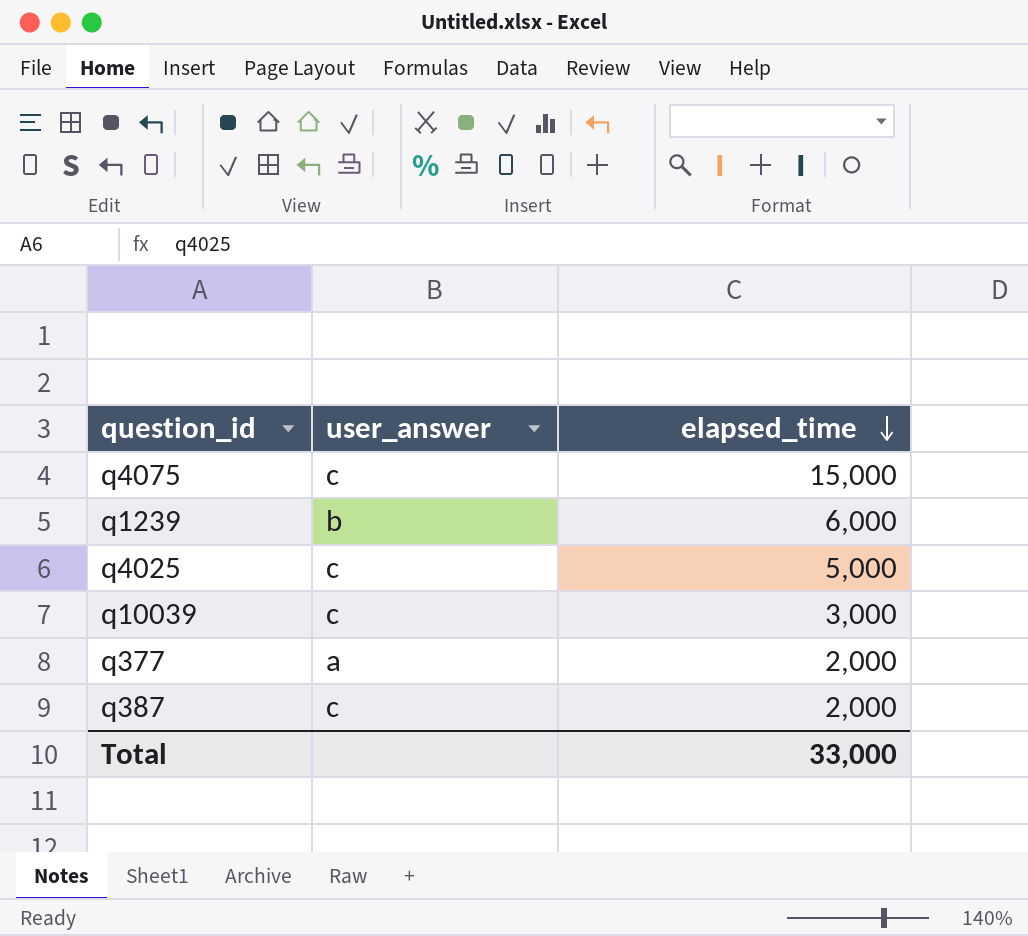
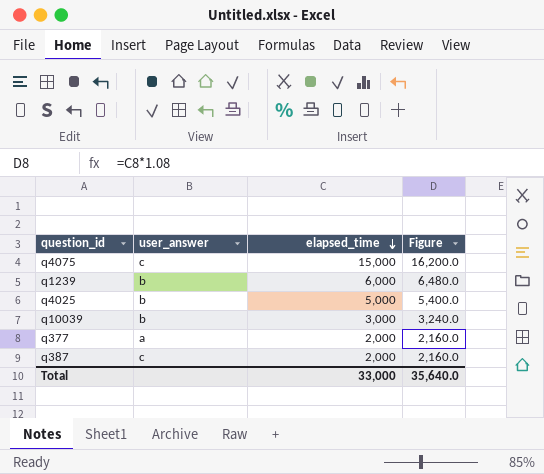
column Figure | formula: none -> [elapsed_time] * 1.08
q4025 | user_answer: c -> b
q10039 | user_answer: c -> b

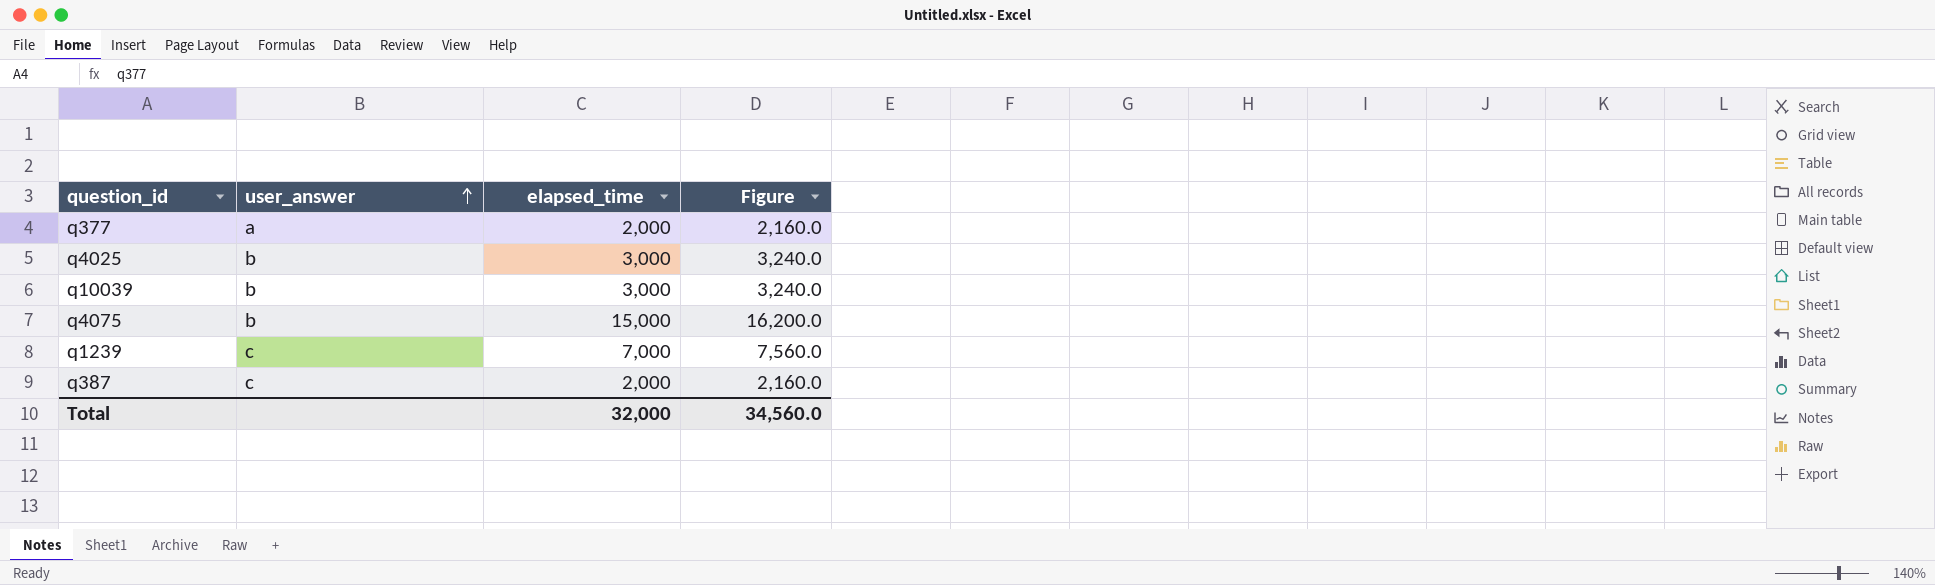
row order: elapsed_time descending -> user_answer ascending
q4025 | elapsed_time: 5,000 -> 3,000
q4025 | Figure: 5,400.0 -> 3,240.0
q4075 | user_answer: c -> b
q1239 | user_answer: b -> c
q1239 | elapsed_time: 6,000 -> 7,000
q1239 | Figure: 6,480.0 -> 7,560.0
Total | elapsed_time: 33,000 -> 32,000
Total | Figure: 35,640.0 -> 34,560.0

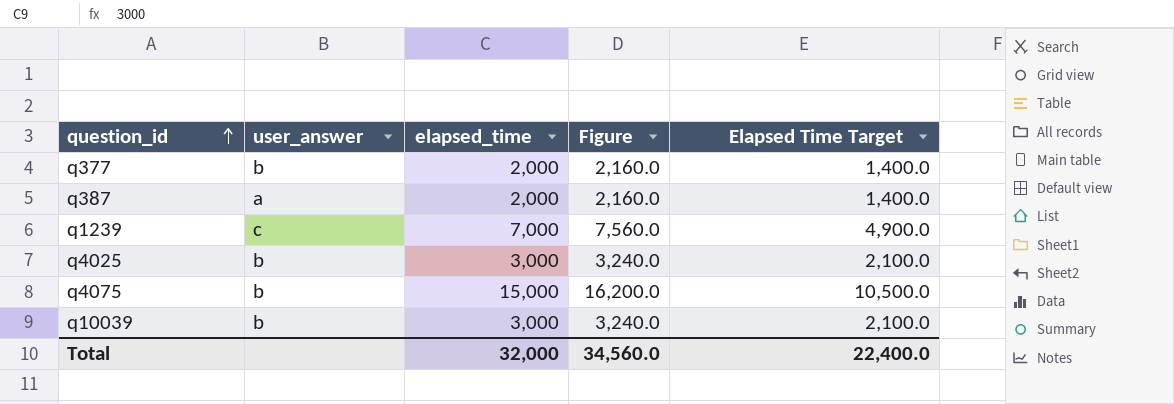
row order: user_answer ascending -> question_id ascending
column Elapsed Time Target | formula: none -> [elapsed_time] * 0.7
q377 | user_answer: a -> b
q387 | user_answer: c -> a

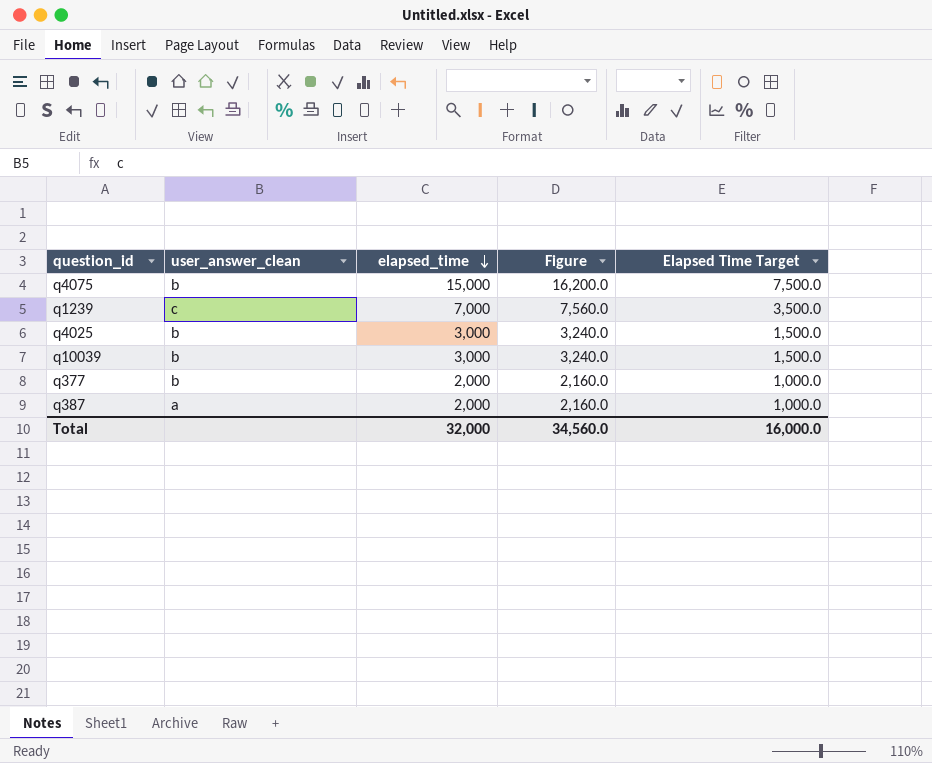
row order: question_id ascending -> elapsed_time descending
column name: user_answer -> user_answer_clean
column Elapsed Time Target | formula: [elapsed_time] * 0.7 -> [elapsed_time] * 0.5
Total | Elapsed Time Target: 22,400.0 -> 16,000.0

